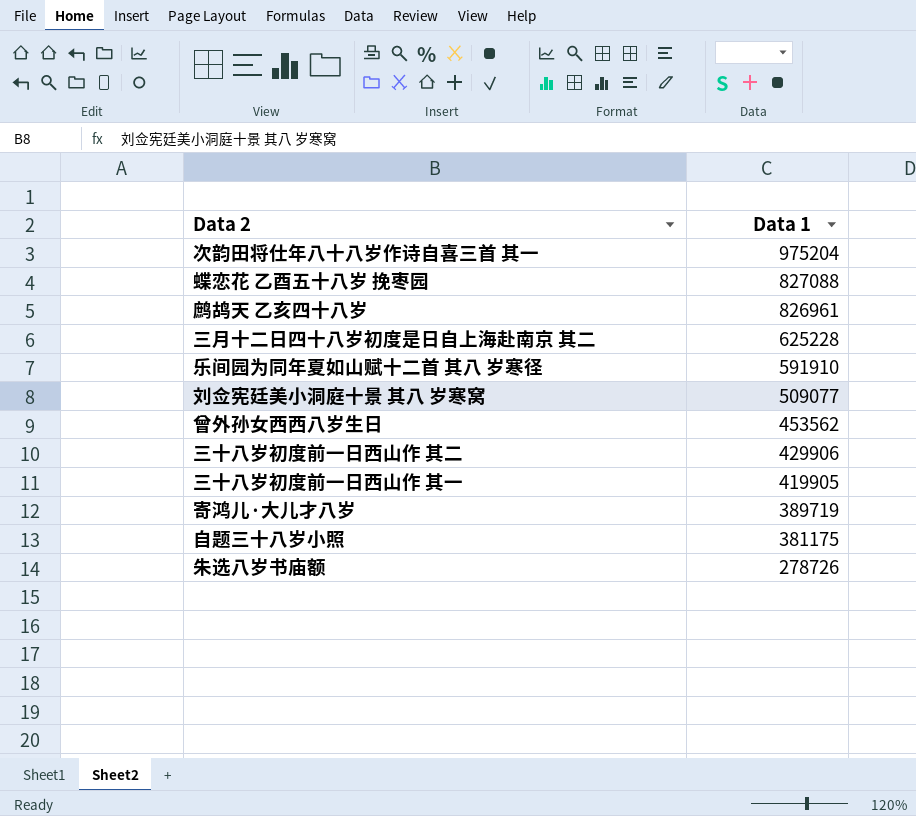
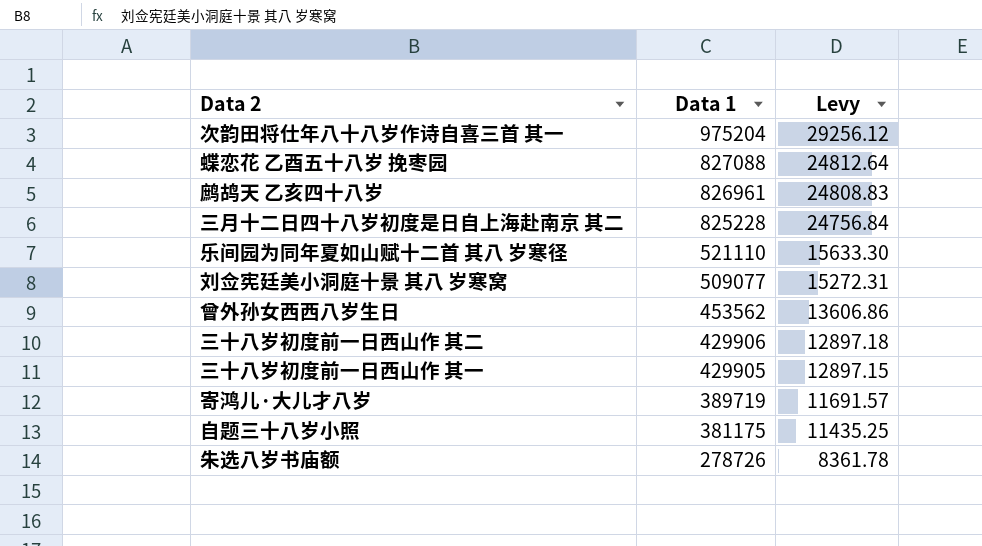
column Levy | formula: none -> [Data 1] * 0.03
三月十二日四十八岁初度是日自上海赴南京 其二 | Data 1: 625228 -> 825228
乐间园为同年夏如山赋十二首 其八 岁寒径 | Data 1: 591910 -> 521110
三十八岁初度前一日西山作 其一 | Data 1: 419905 -> 429905

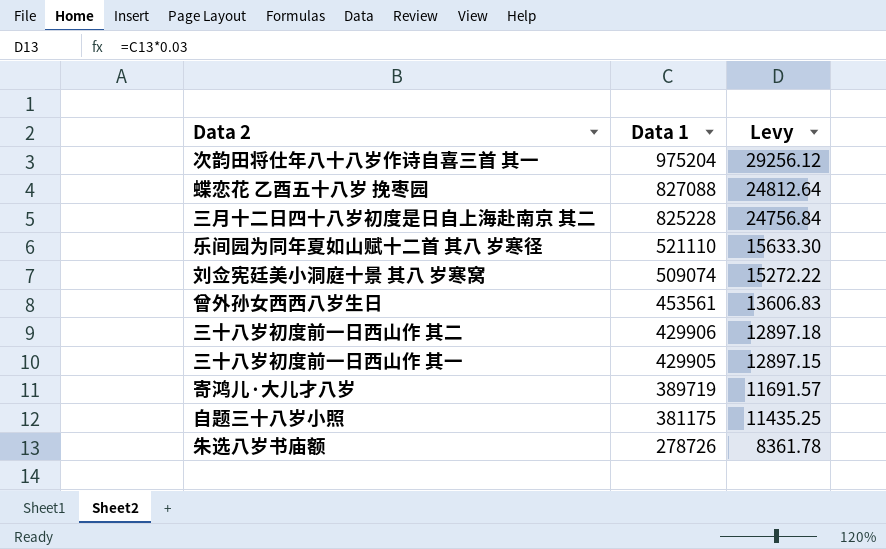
row 鹧鸪天 乙亥四十八岁: 826961 | 24808.83 -> none
刘佥宪廷美小洞庭十景 其八 岁寒窝 | Data 1: 509077 -> 509074
刘佥宪廷美小洞庭十景 其八 岁寒窝 | Levy: 15272.31 -> 15272.22
曾外孙女西西八岁生日 | Data 1: 453562 -> 453561
曾外孙女西西八岁生日 | Levy: 13606.86 -> 13606.83

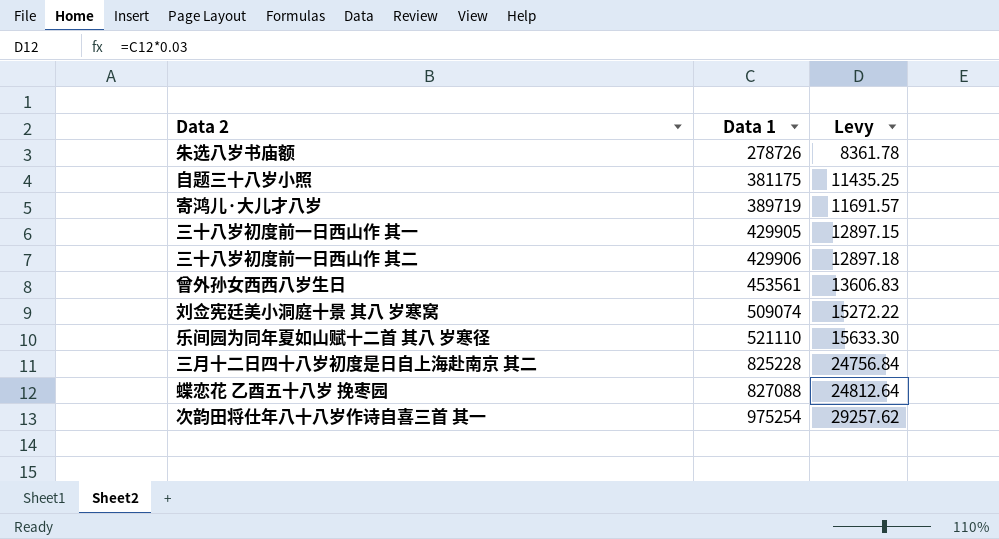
row order: Data 1 descending -> Data 1 ascending
次韵田将仕年八十八岁作诗自喜三首 其一 | Data 1: 975204 -> 975254
次韵田将仕年八十八岁作诗自喜三首 其一 | Levy: 29256.12 -> 29257.62

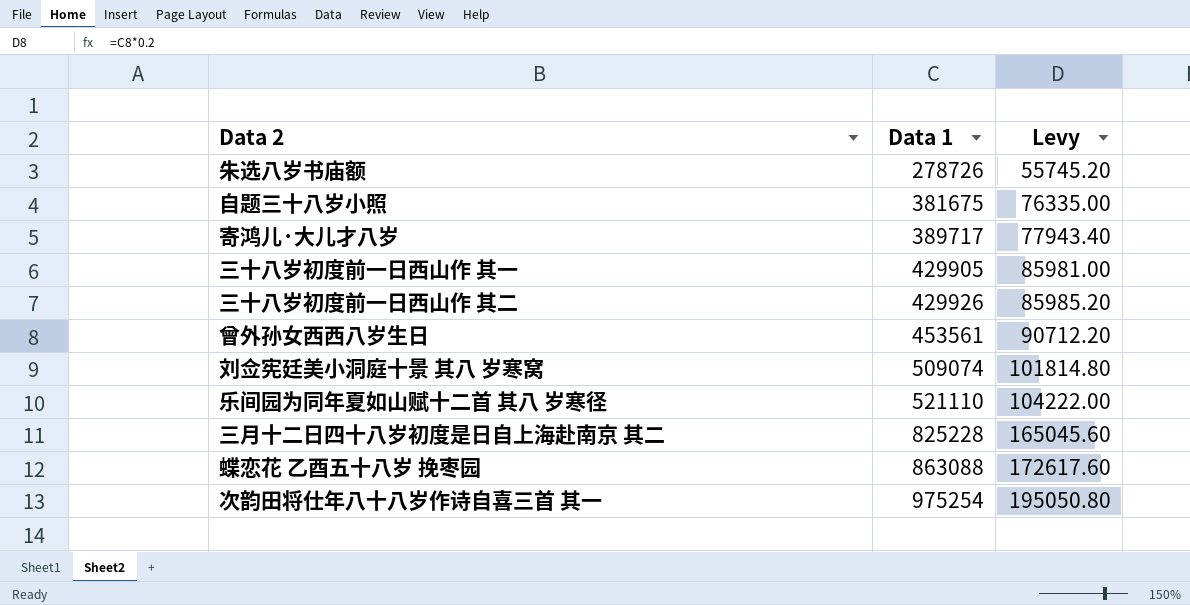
column Levy | formula: [Data 1] * 0.03 -> [Data 1] * 0.2
自题三十八岁小照 | Data 1: 381175 -> 381675
寄鸿儿·大儿才八岁 | Data 1: 389719 -> 389717
三十八岁初度前一日西山作 其二 | Data 1: 429906 -> 429926
蝶恋花 乙酉五十八岁 挽枣园 | Data 1: 827088 -> 863088

